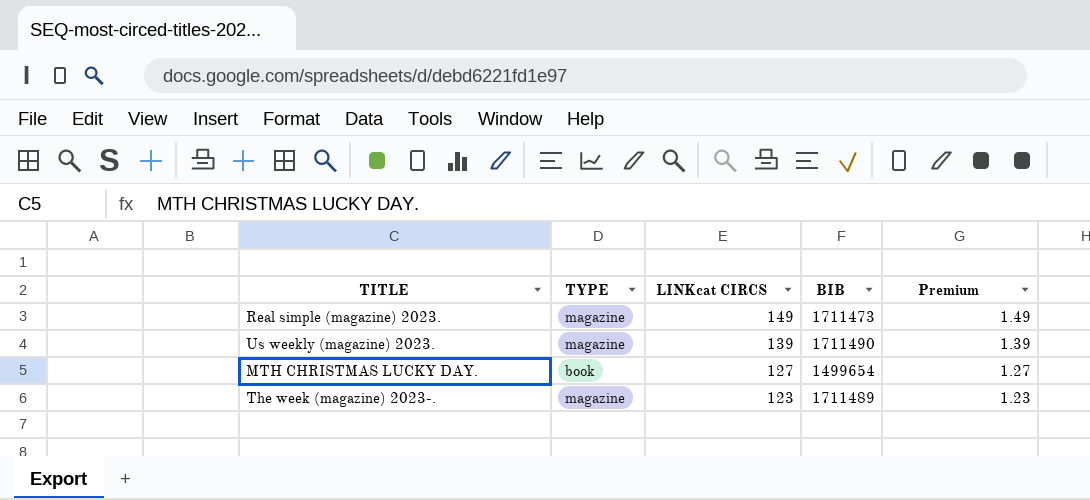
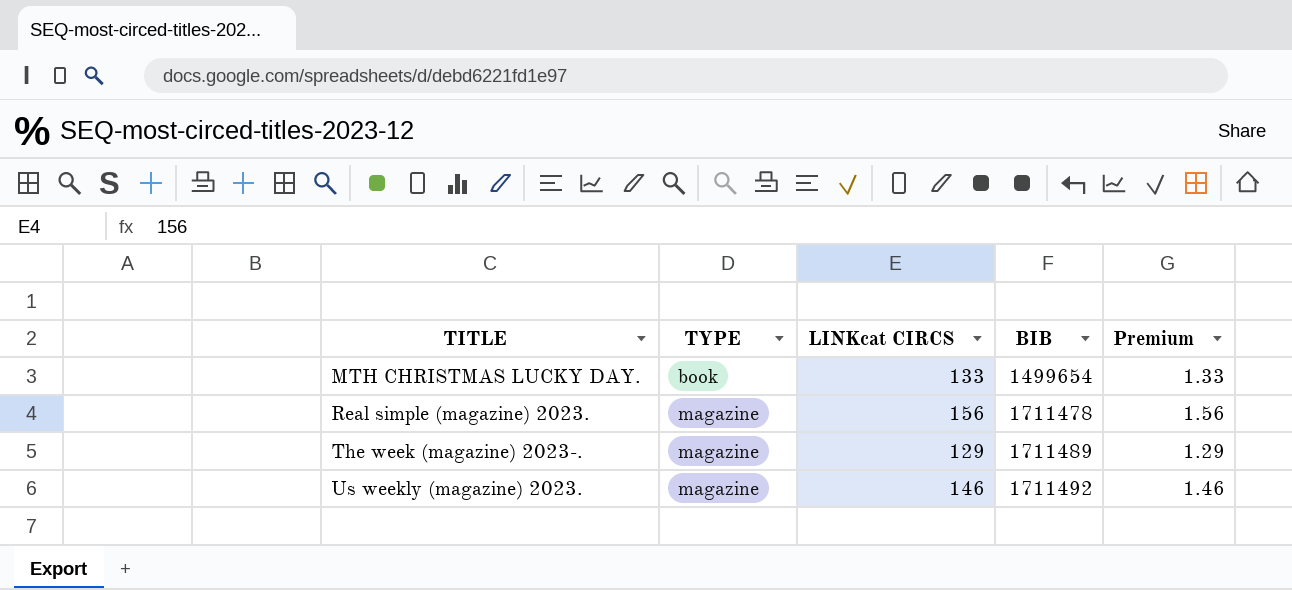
row order: LINKcat CIRCS descending -> TITLE ascending
MTH CHRISTMAS LUCKY DAY. | LINKcat CIRCS: 127 -> 133
MTH CHRISTMAS LUCKY DAY. | Premium: 1.27 -> 1.33
Real simple (magazine) 2023. | LINKcat CIRCS: 149 -> 156
Real simple (magazine) 2023. | BIB: 1711473 -> 1711478
Real simple (magazine) 2023. | Premium: 1.49 -> 1.56
The week (magazine) 2023-. | LINKcat CIRCS: 123 -> 129
The week (magazine) 2023-. | Premium: 1.23 -> 1.29
Us weekly (magazine) 2023. | LINKcat CIRCS: 139 -> 146
Us weekly (magazine) 2023. | BIB: 1711490 -> 1711492
Us weekly (magazine) 2023. | Premium: 1.39 -> 1.46

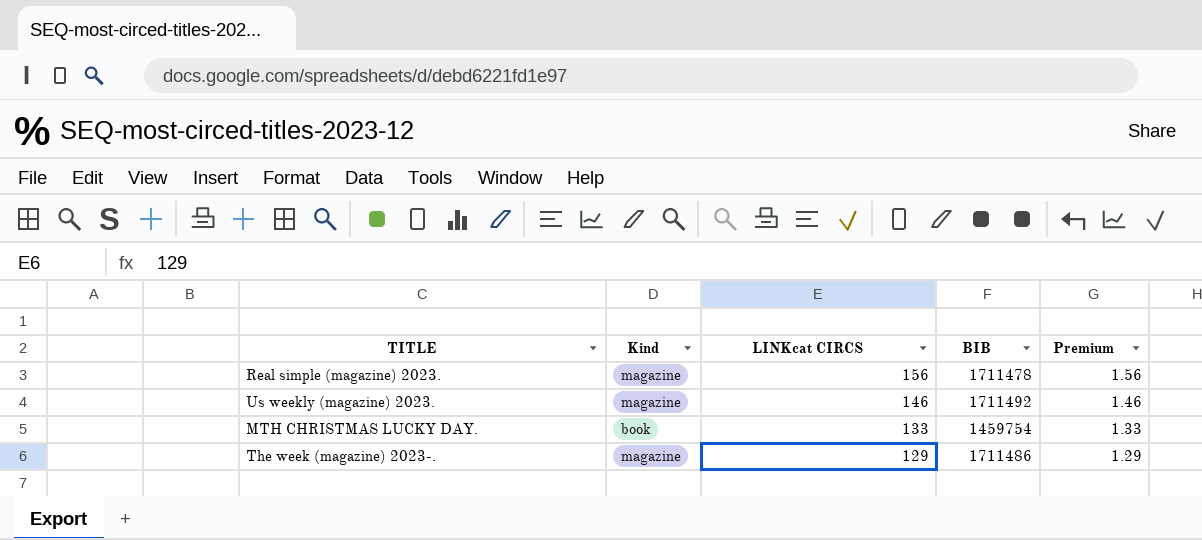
row order: TITLE ascending -> LINKcat CIRCS descending
column name: TYPE -> Kind
MTH CHRISTMAS LUCKY DAY. | BIB: 1499654 -> 1459754
The week (magazine) 2023-. | BIB: 1711489 -> 1711486

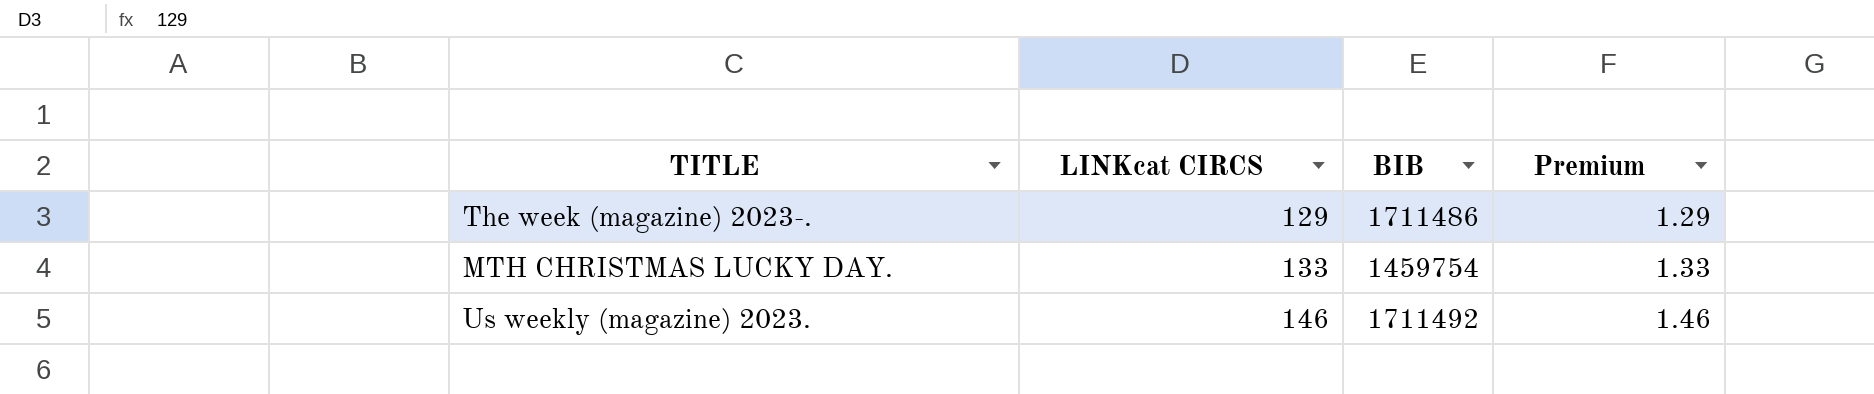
row order: LINKcat CIRCS descending -> LINKcat CIRCS ascending
column Kind | position: 2 -> none
row Real simple (magazine) 2023.: magazine | 156 | 1711478 | 1.56 -> none

